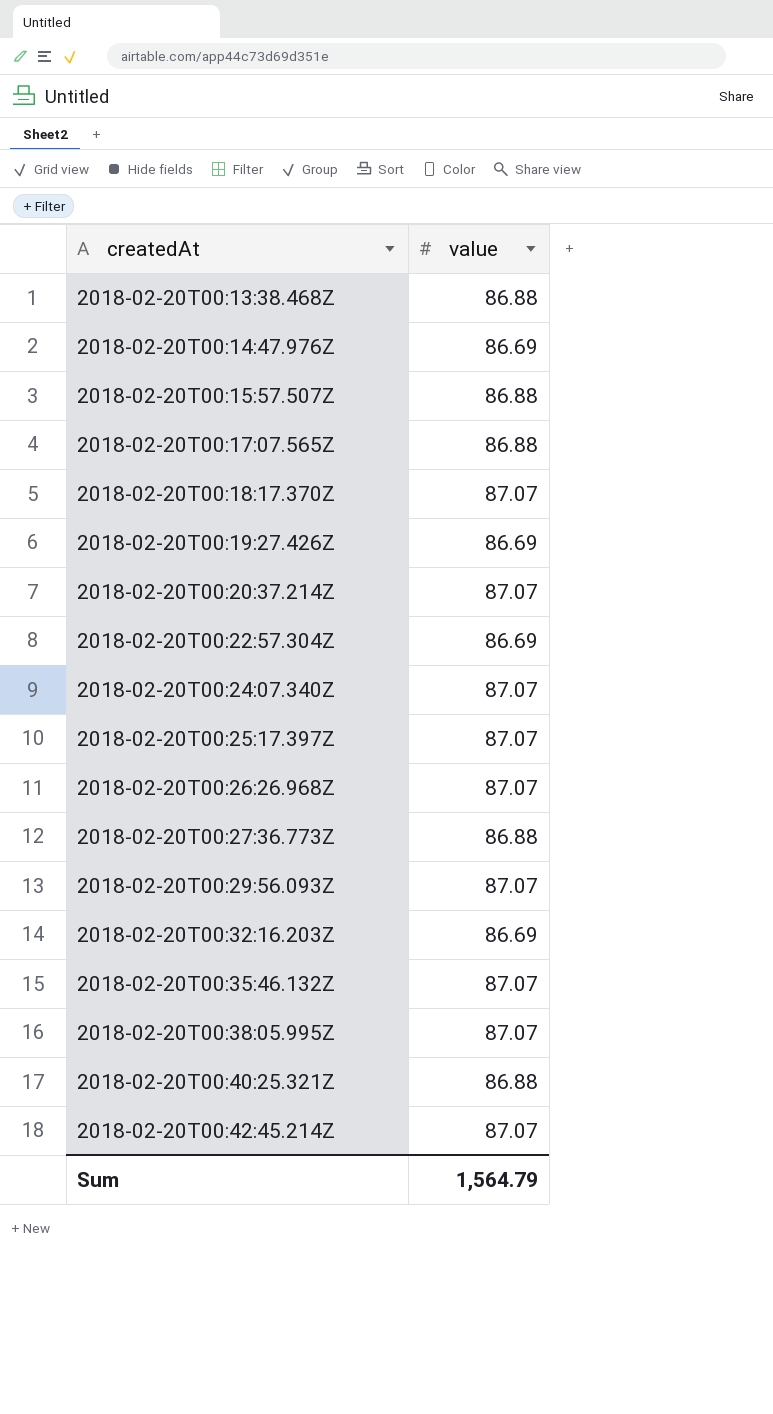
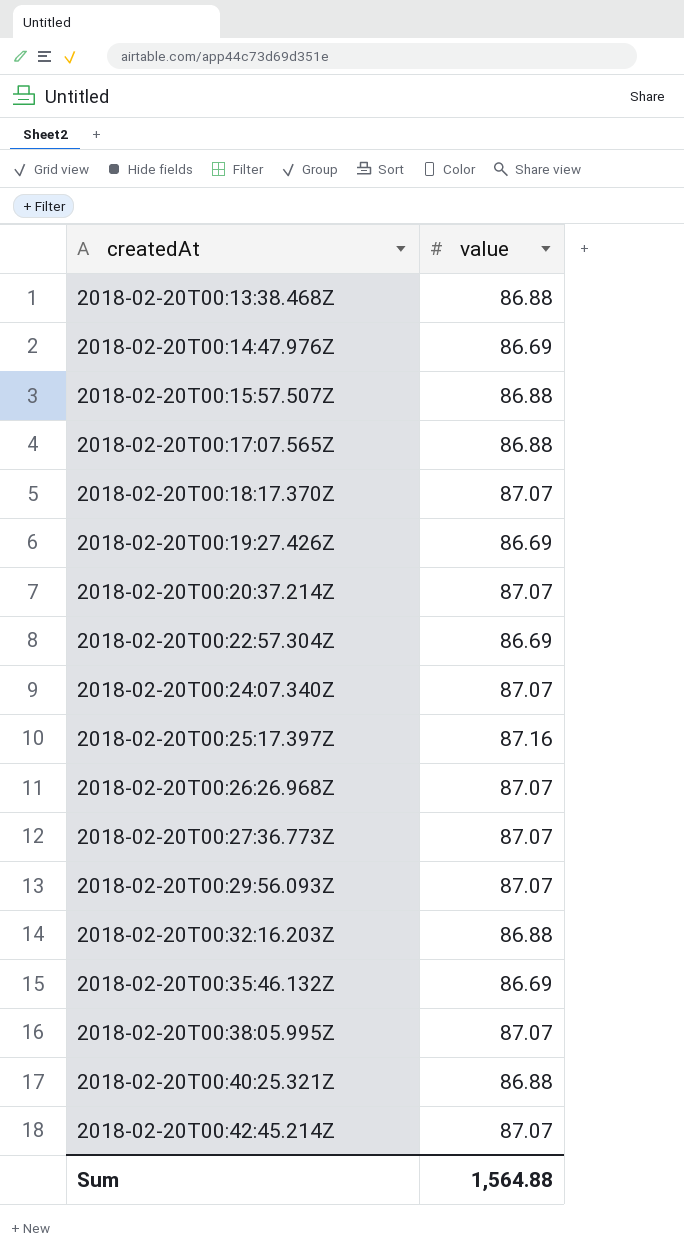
2018-02-20T00:25:17.397Z | value: 87.07 -> 87.16
2018-02-20T00:27:36.773Z | value: 86.88 -> 87.07
2018-02-20T00:32:16.203Z | value: 86.69 -> 86.88
2018-02-20T00:35:46.132Z | value: 87.07 -> 86.69
Sum | value: 1,564.79 -> 1,564.88

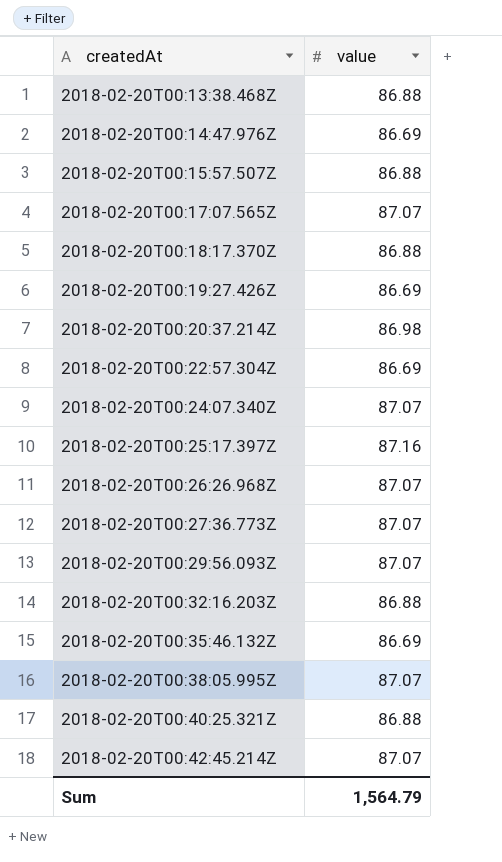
2018-02-20T00:17:07.565Z | value: 86.88 -> 87.07
2018-02-20T00:18:17.370Z | value: 87.07 -> 86.88
2018-02-20T00:20:37.214Z | value: 87.07 -> 86.98
Sum | value: 1,564.88 -> 1,564.79

